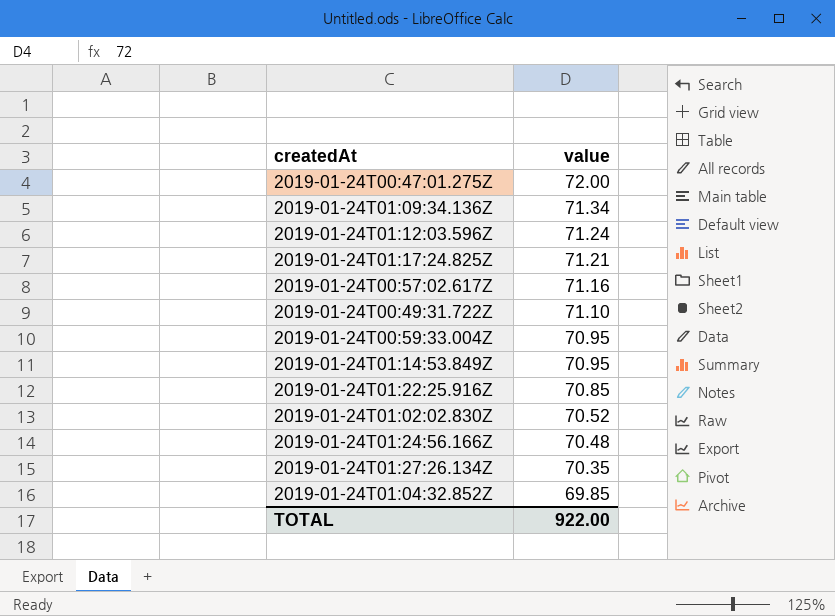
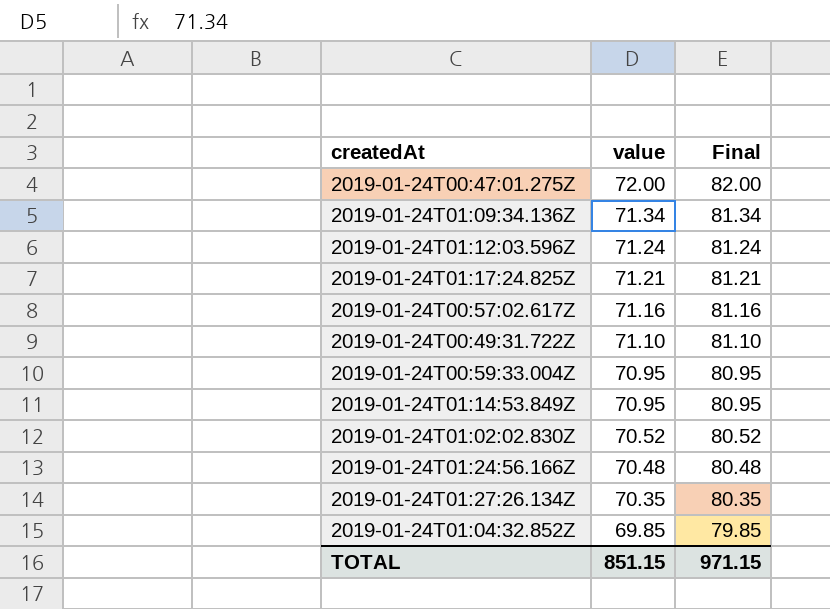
column Final | formula: none -> [value] + 10
row 2019-01-24T01:22:25.916Z: 70.85 -> none
TOTAL | value: 922.00 -> 851.15

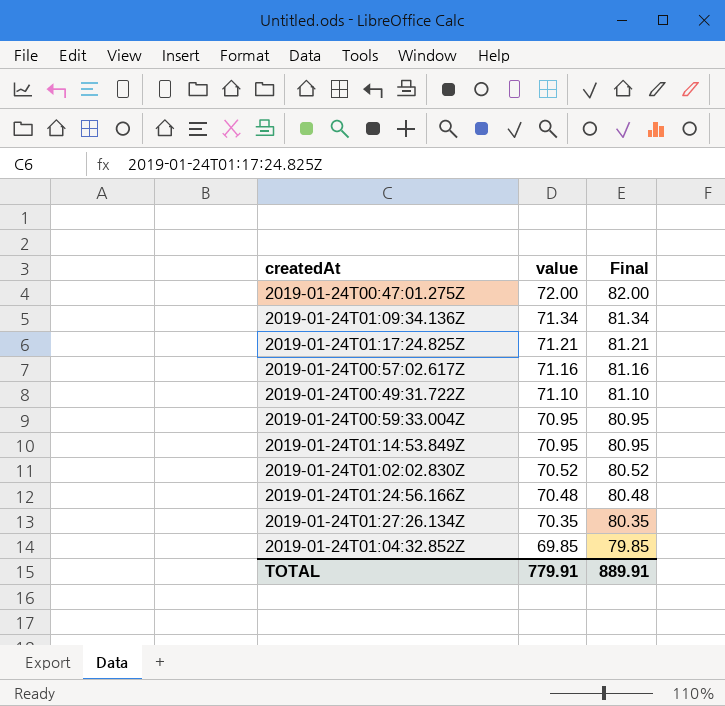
row 2019-01-24T01:12:03.596Z: 71.24 | 81.24 -> none
TOTAL | value: 851.15 -> 779.91
TOTAL | Final: 971.15 -> 889.91

